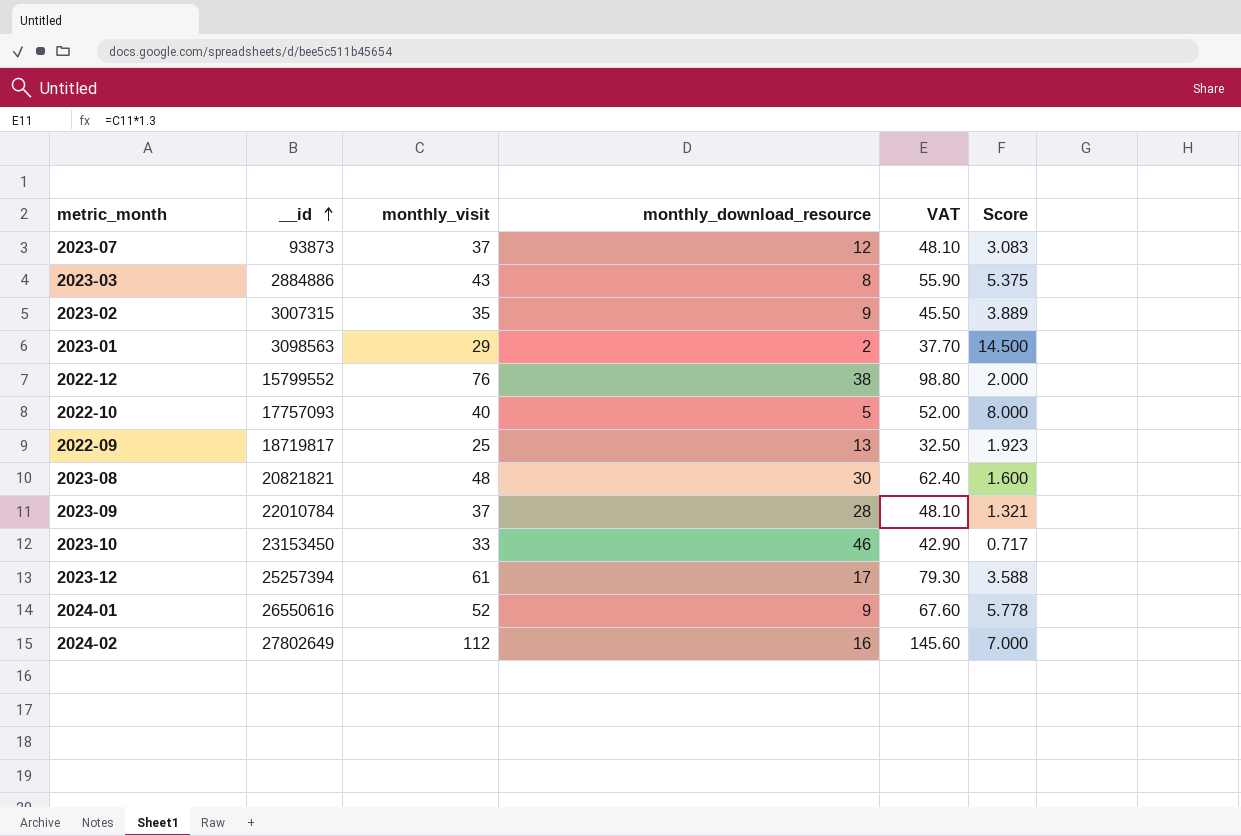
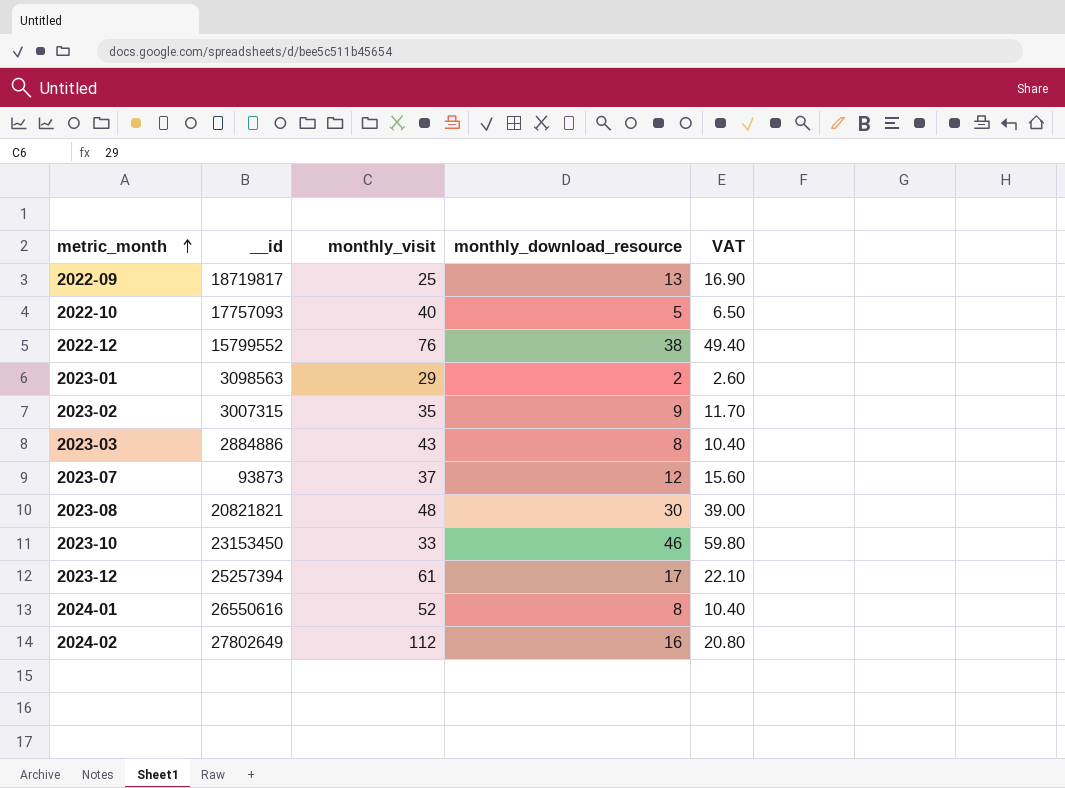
row order: __id ascending -> metric_month ascending
column Score | formula: [monthly_visit] / [monthly_download_resource] -> none
column VAT | formula: [monthly_visit] * 1.3 -> [monthly_download_resource] * 1.3
row 2023-09: 22010784 | 37 | 28 | 48.10 | 1.321 -> none
2024-01 | monthly_download_resource: 9 -> 8

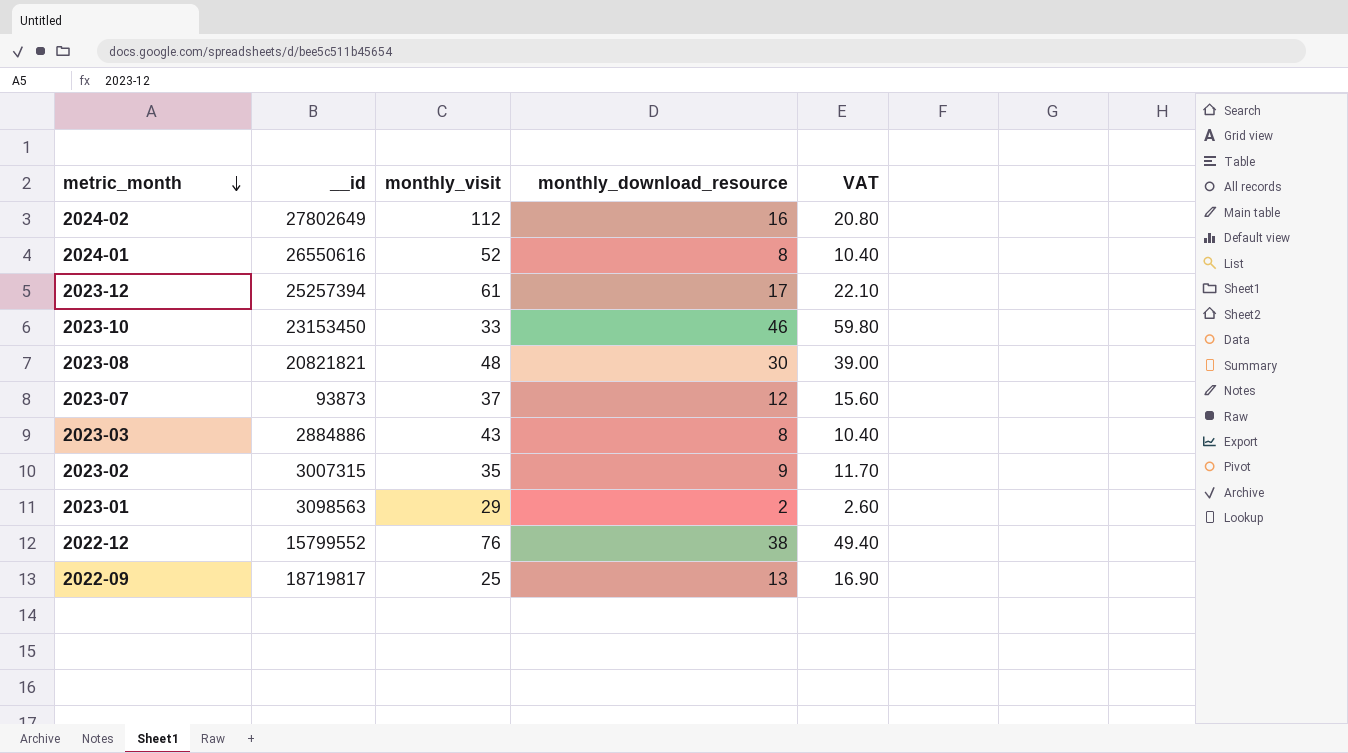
row order: metric_month ascending -> metric_month descending
row 2022-10: 17757093 | 40 | 5 | 6.50 -> none

